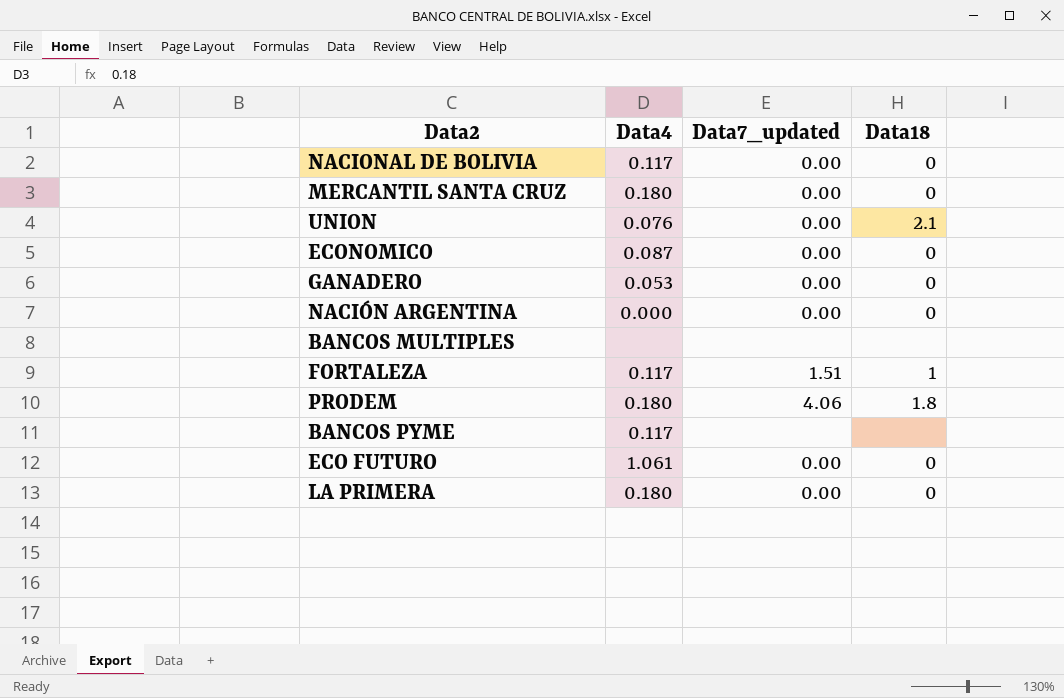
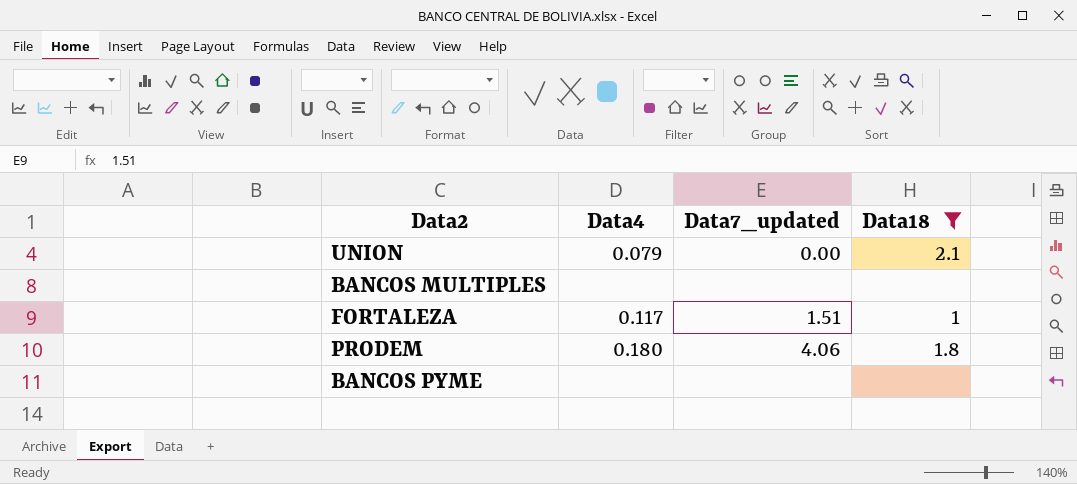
filter: none -> Data18 != 0
UNION | Data4: 0.076 -> 0.079
BANCOS PYME | Data4: 0.117 -> none

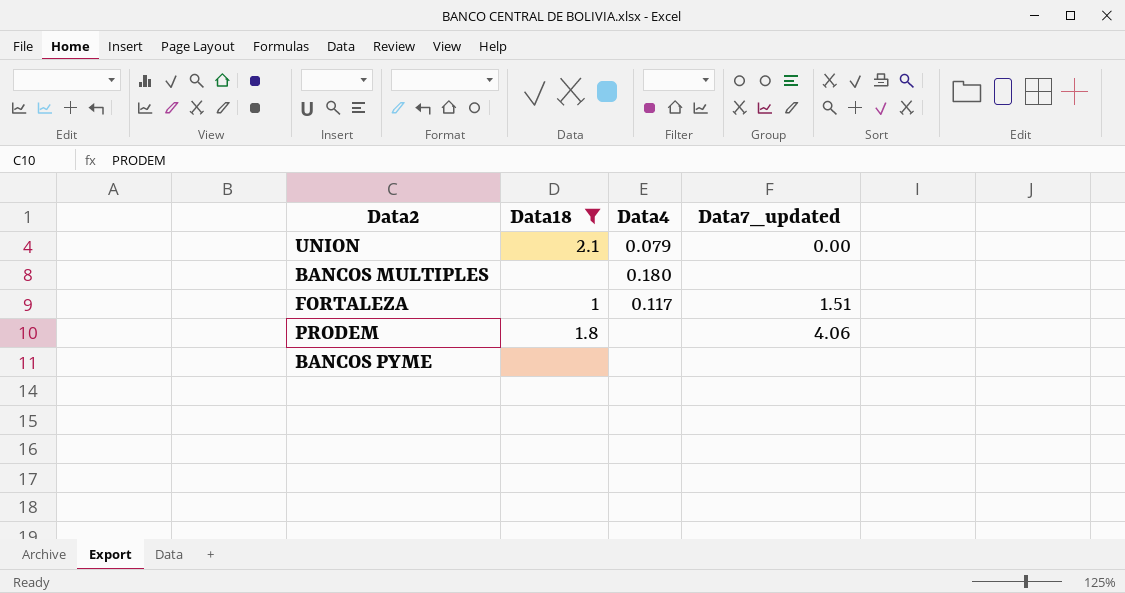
column Data18 | position: 4 -> 2
BANCOS MULTIPLES | Data4: none -> 0.180
PRODEM | Data4: 0.180 -> none

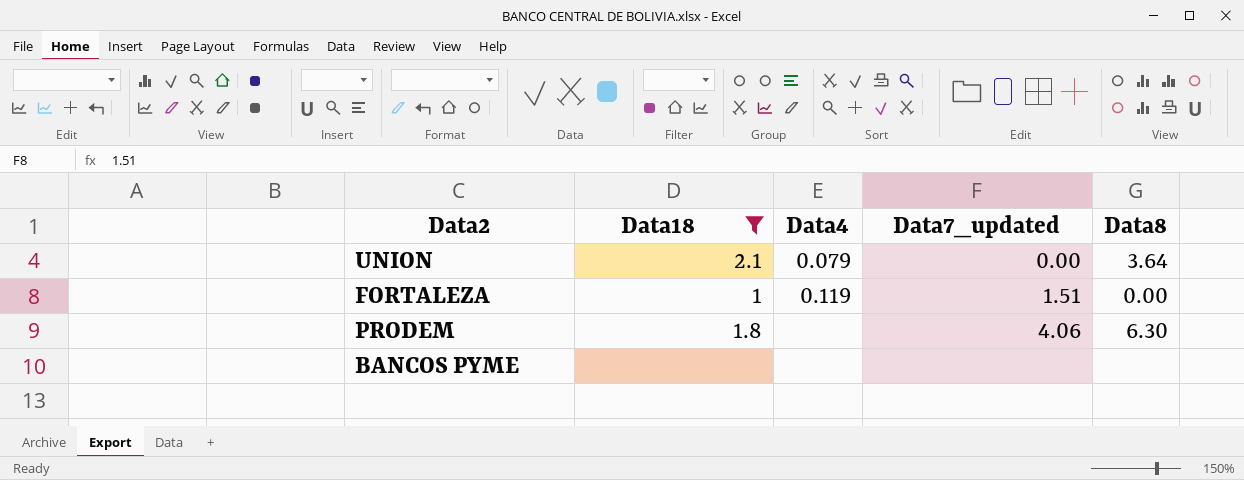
column Data8 | position: none -> 5
row BANCOS MULTIPLES: none | 0.180 | none -> none
FORTALEZA | Data4: 0.117 -> 0.119

